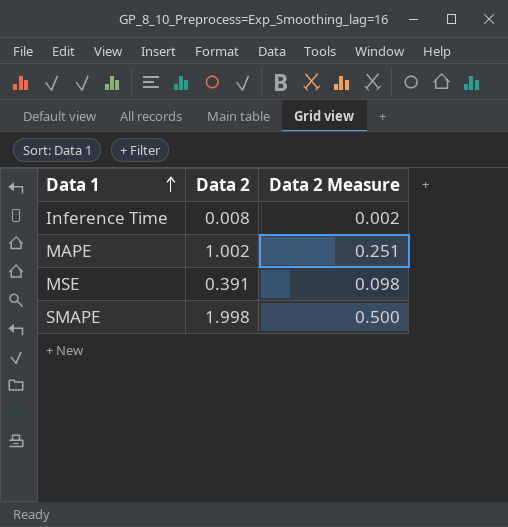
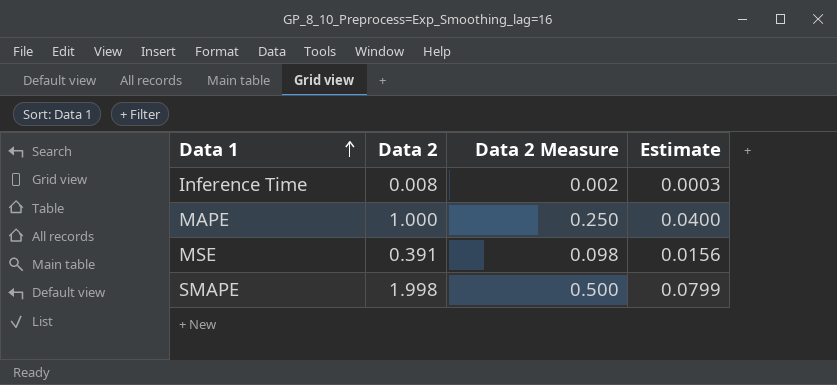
column Estimate | formula: none -> [Data 2] * 0.04
MAPE | Data 2: 1.002 -> 1.000
MAPE | Data 2 Measure: 0.251 -> 0.250

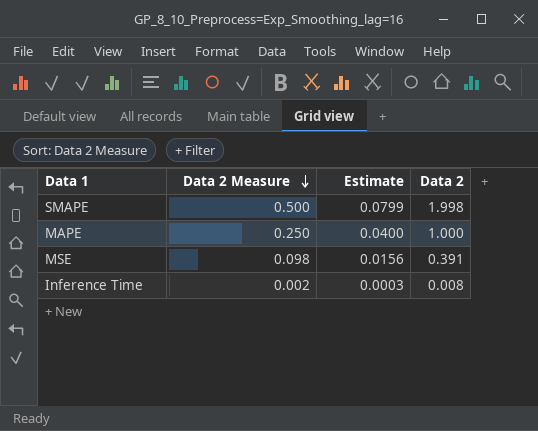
row order: Data 1 ascending -> Data 2 Measure descending
column Data 2 | position: 2 -> 4

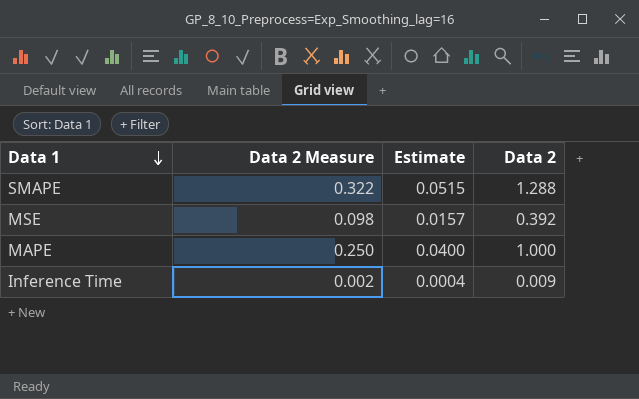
row order: Data 2 Measure descending -> Data 1 descending
SMAPE | Data 2 Measure: 0.500 -> 0.322
SMAPE | Estimate: 0.0799 -> 0.0515
SMAPE | Data 2: 1.998 -> 1.288
MSE | Estimate: 0.0156 -> 0.0157
MSE | Data 2: 0.391 -> 0.392
Inference Time | Estimate: 0.0003 -> 0.0004
Inference Time | Data 2: 0.008 -> 0.009

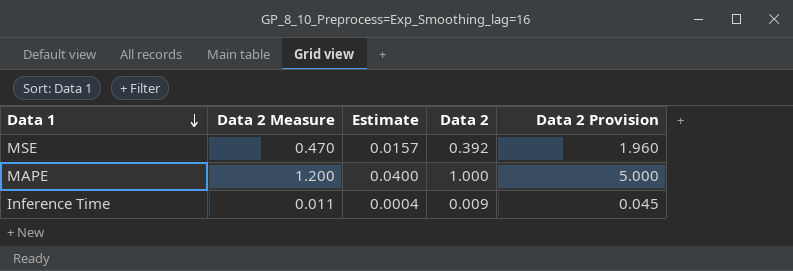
column Data 2 Measure | formula: [Data 2] * 0.25 -> [Data 2] * 1.2
column Data 2 Provision | formula: none -> [Data 2] * 5
row SMAPE: 0.322 | 0.0515 | 1.288 -> none

